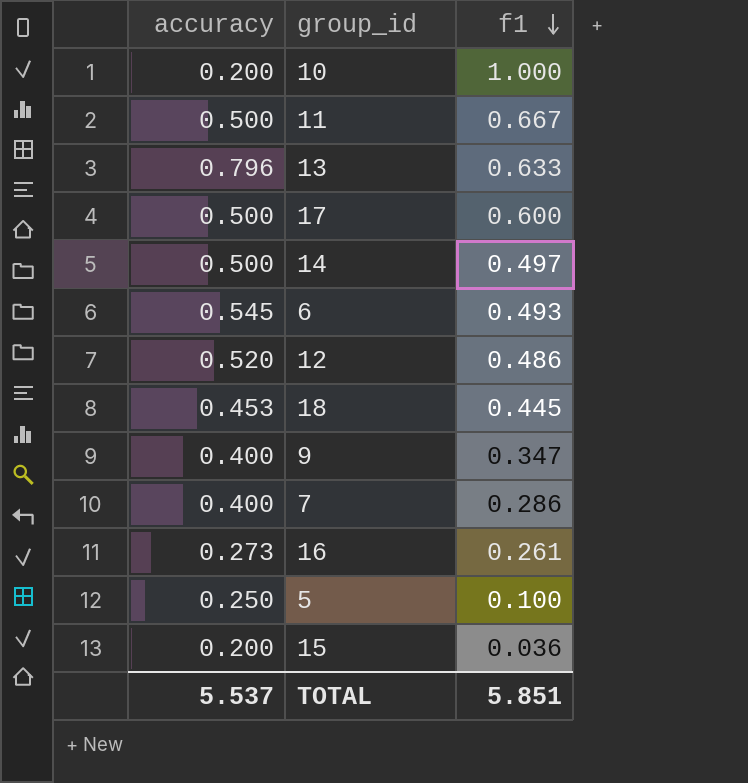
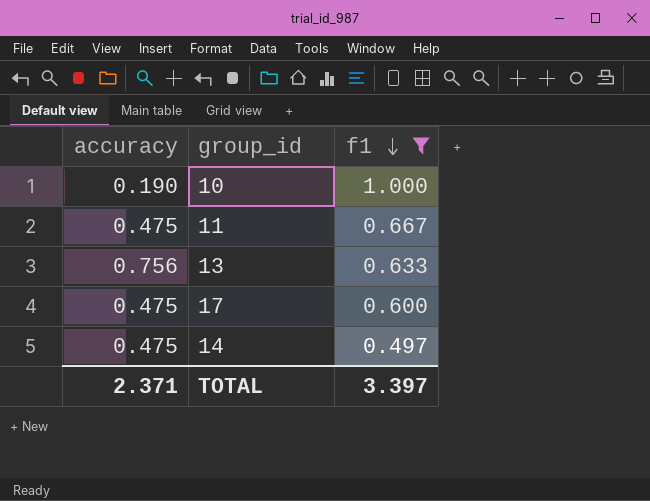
filter: none -> f1 >= 0.497
10 | accuracy: 0.200 -> 0.190
11 | accuracy: 0.500 -> 0.475
13 | accuracy: 0.796 -> 0.756
17 | accuracy: 0.500 -> 0.475
14 | accuracy: 0.500 -> 0.475
TOTAL | accuracy: 5.537 -> 2.371
TOTAL | f1: 5.851 -> 3.397

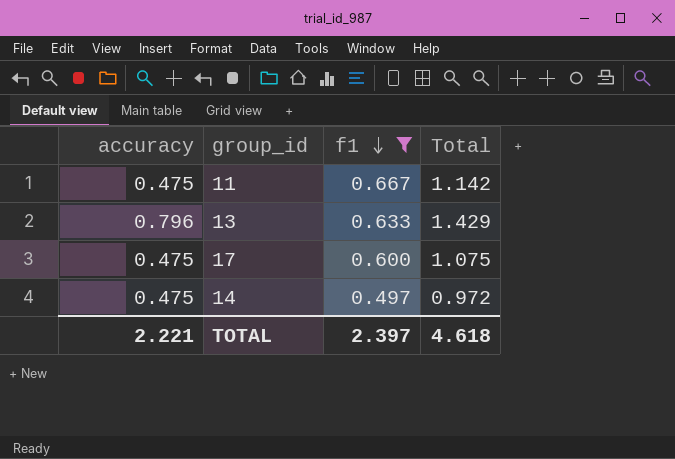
column Total | formula: none -> [accuracy] + [f1]
row 10: 0.190 | 1.000 -> none
13 | accuracy: 0.756 -> 0.796
TOTAL | accuracy: 2.371 -> 2.221
TOTAL | f1: 3.397 -> 2.397

